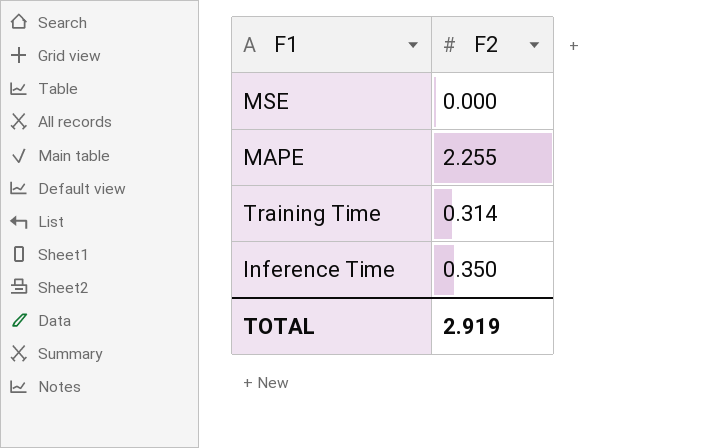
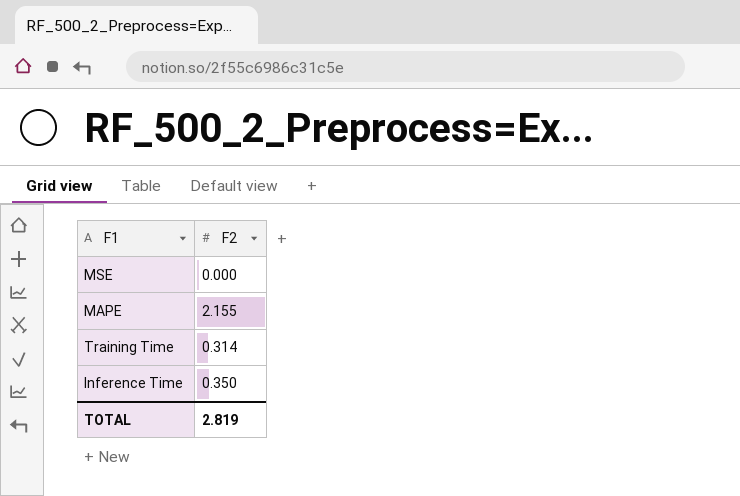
MAPE | F2: 2.255 -> 2.155
TOTAL | F2: 2.919 -> 2.819

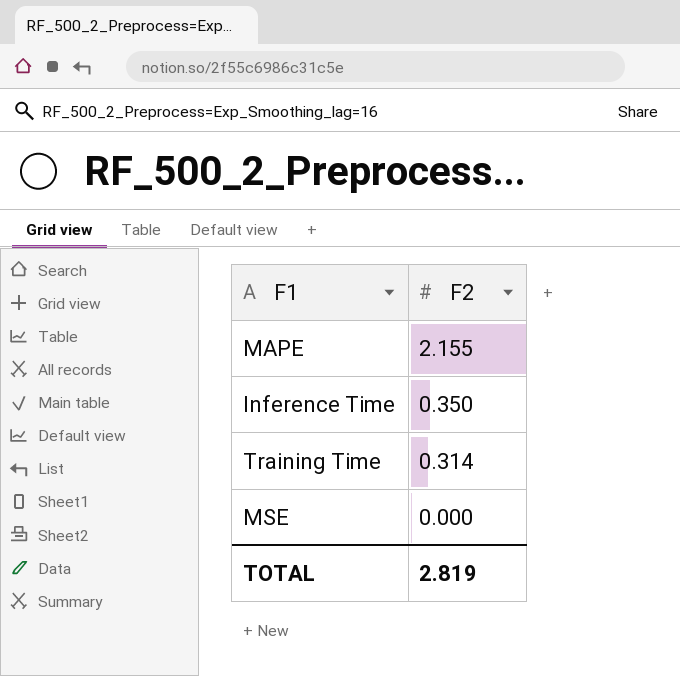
row order: none -> F2 descending

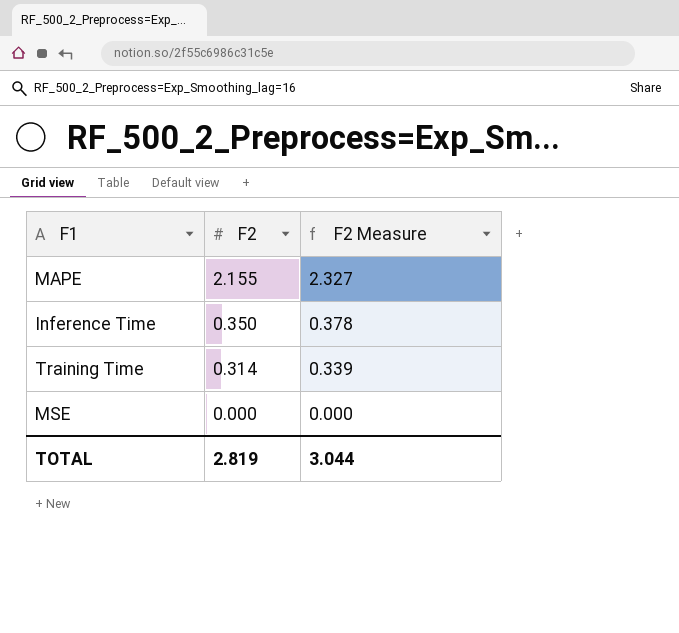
column F2 Measure | formula: none -> [F2] * 1.08

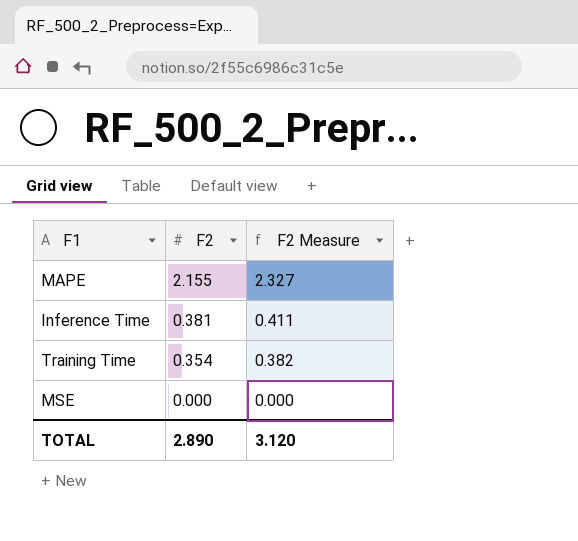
Inference Time | F2: 0.350 -> 0.381
Inference Time | F2 Measure: 0.378 -> 0.411
Training Time | F2: 0.314 -> 0.354
Training Time | F2 Measure: 0.339 -> 0.382
TOTAL | F2: 2.819 -> 2.890
TOTAL | F2 Measure: 3.044 -> 3.120

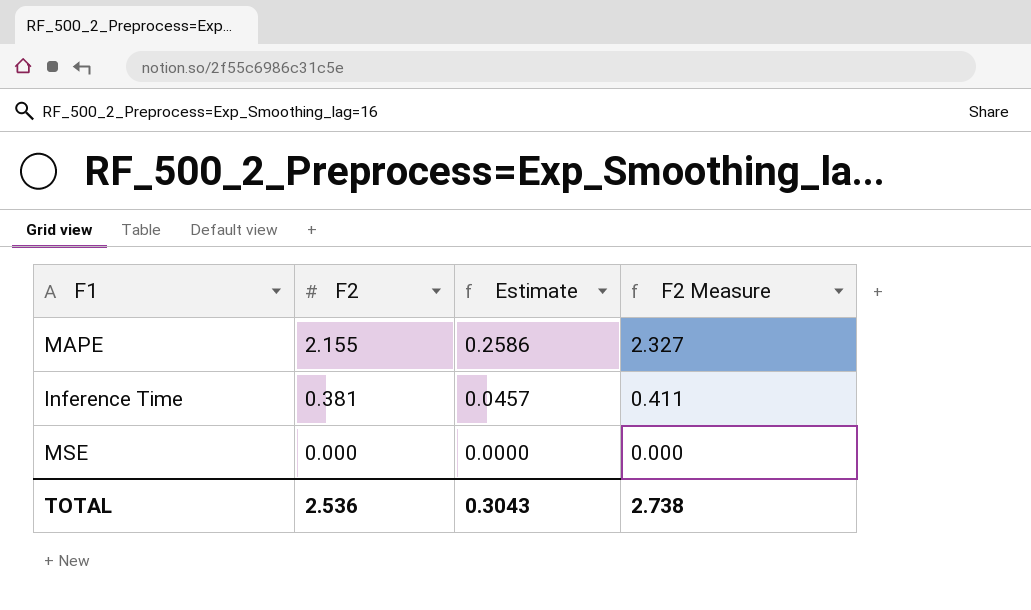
column Estimate | formula: none -> [F2] * 0.12
row Training Time: 0.354 | 0.382 -> none
TOTAL | F2: 2.890 -> 2.536
TOTAL | F2 Measure: 3.120 -> 2.738

